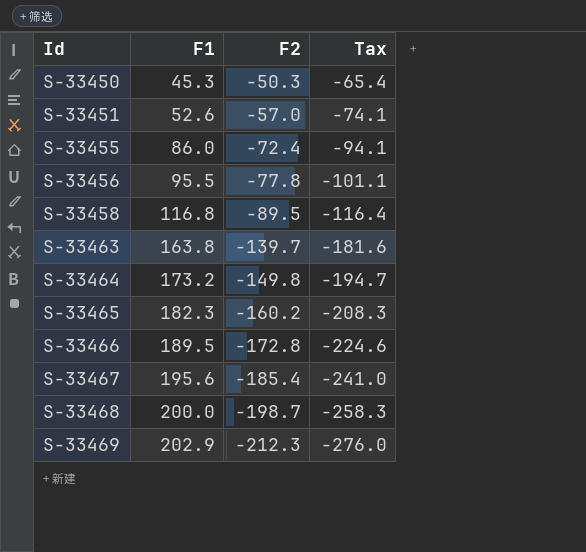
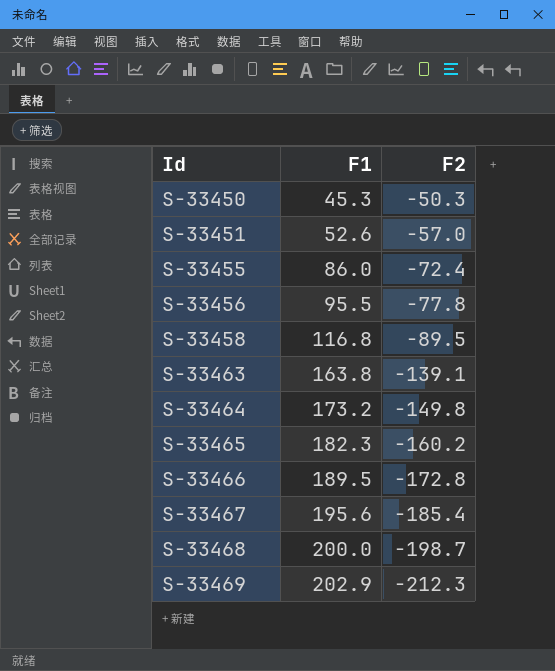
column Tax | formula: [F2] * 1.3 -> none
S-33463 | F2: -139.7 -> -139.1

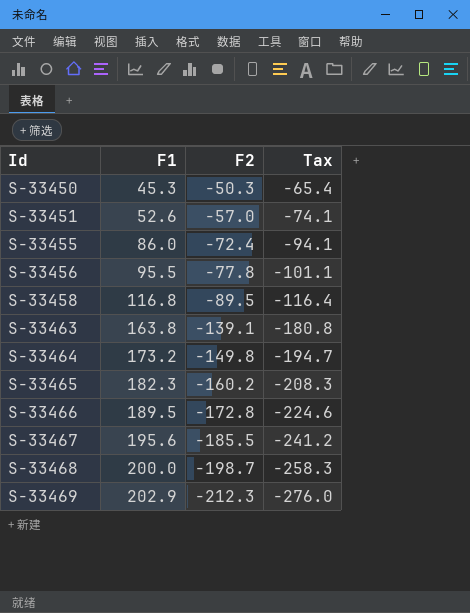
column Tax | formula: none -> [F2] * 1.3
S-33467 | F2: -185.4 -> -185.5

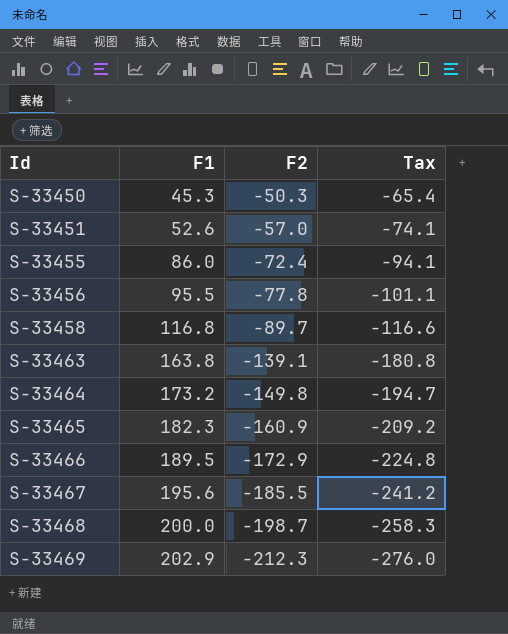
S-33458 | F2: -89.5 -> -89.7
S-33458 | Tax: -116.4 -> -116.6
S-33465 | F2: -160.2 -> -160.9
S-33465 | Tax: -208.3 -> -209.2
S-33466 | F2: -172.8 -> -172.9
S-33466 | Tax: -224.6 -> -224.8

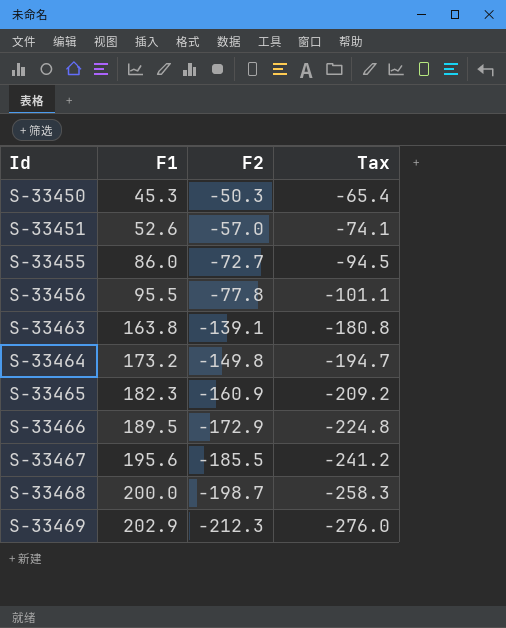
row S-33458: 116.8 | -89.7 | -116.6 -> none
S-33455 | F2: -72.4 -> -72.7
S-33455 | Tax: -94.1 -> -94.5

